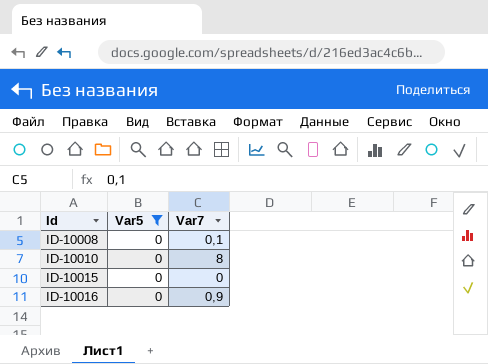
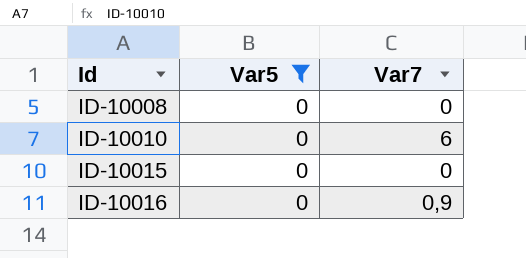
ID-10008 | Var7: 0,1 -> 0
ID-10010 | Var7: 8 -> 6

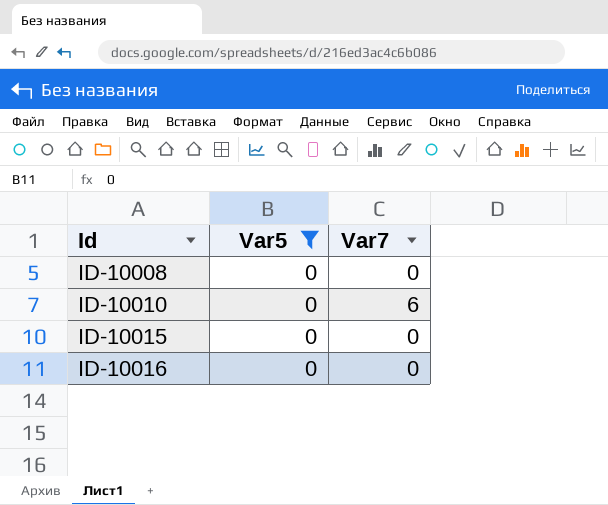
ID-10016 | Var7: 0,9 -> 0

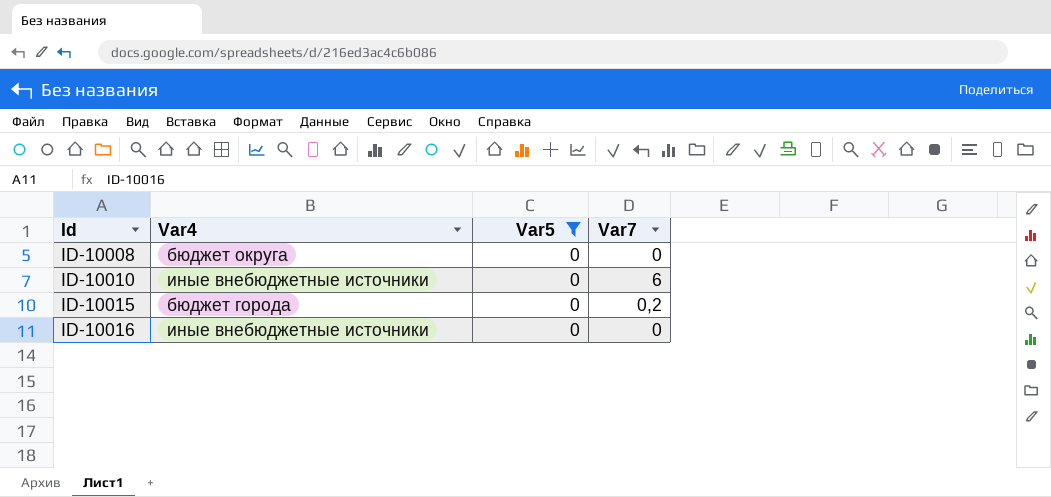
column Var4 | position: none -> 2
ID-10015 | Var7: 0 -> 0,2

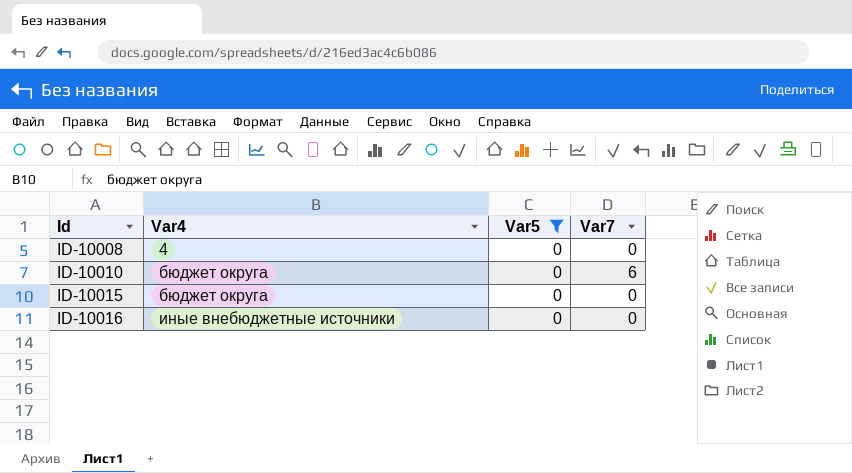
ID-10008 | Var4: бюджет округа -> 4
ID-10010 | Var4: иные внебюджетные источники -> бюджет округа
ID-10015 | Var4: бюджет города -> бюджет округа
ID-10015 | Var7: 0,2 -> 0

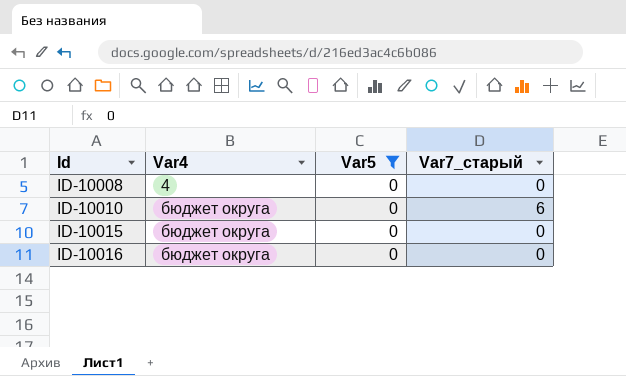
column name: Var7 -> Var7_старый
ID-10016 | Var4: иные внебюджетные источники -> бюджет округа

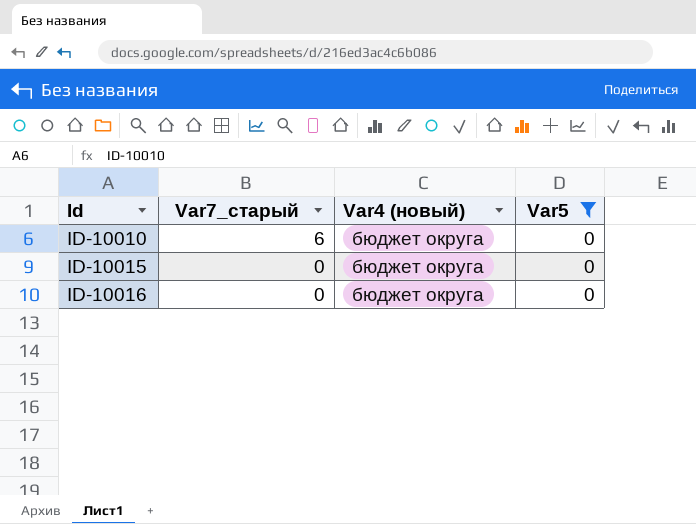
column Var7_старый | position: 4 -> 2
column name: Var4 -> Var4 (новый)
row ID-10008: 4 | 0 | 0 -> none

